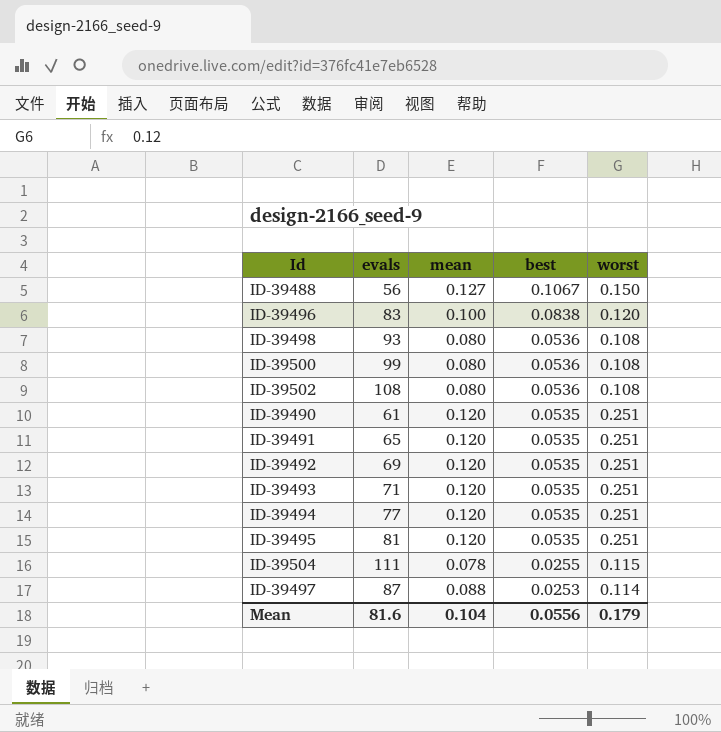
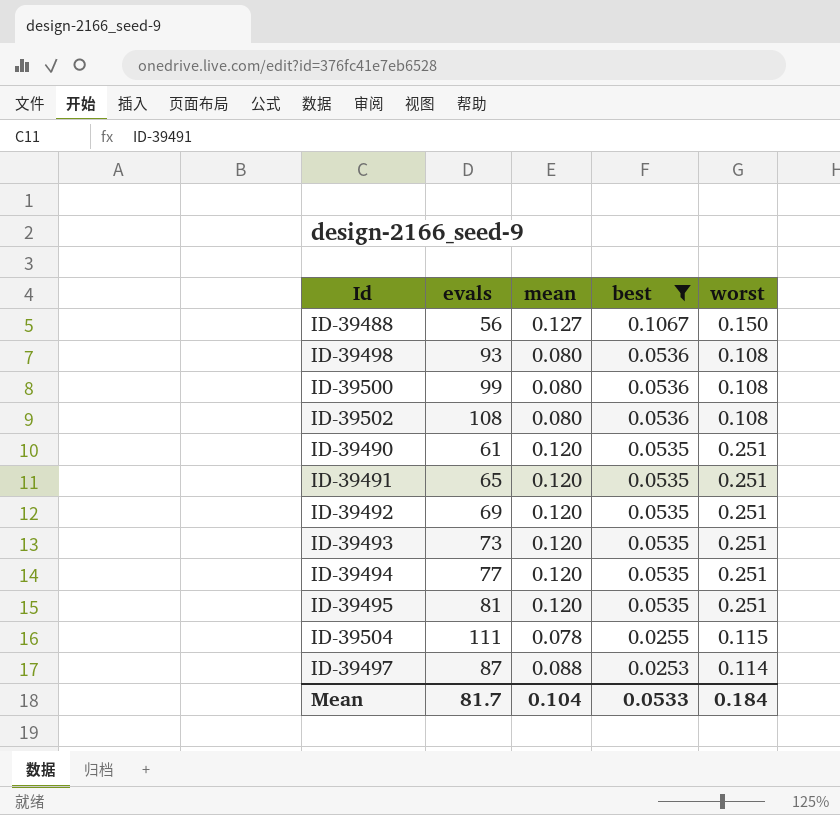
filter: none -> best != 0.0838
ID-39493 | evals: 71 -> 73
Mean | evals: 81.6 -> 81.7
Mean | best: 0.0556 -> 0.0533
Mean | worst: 0.179 -> 0.184

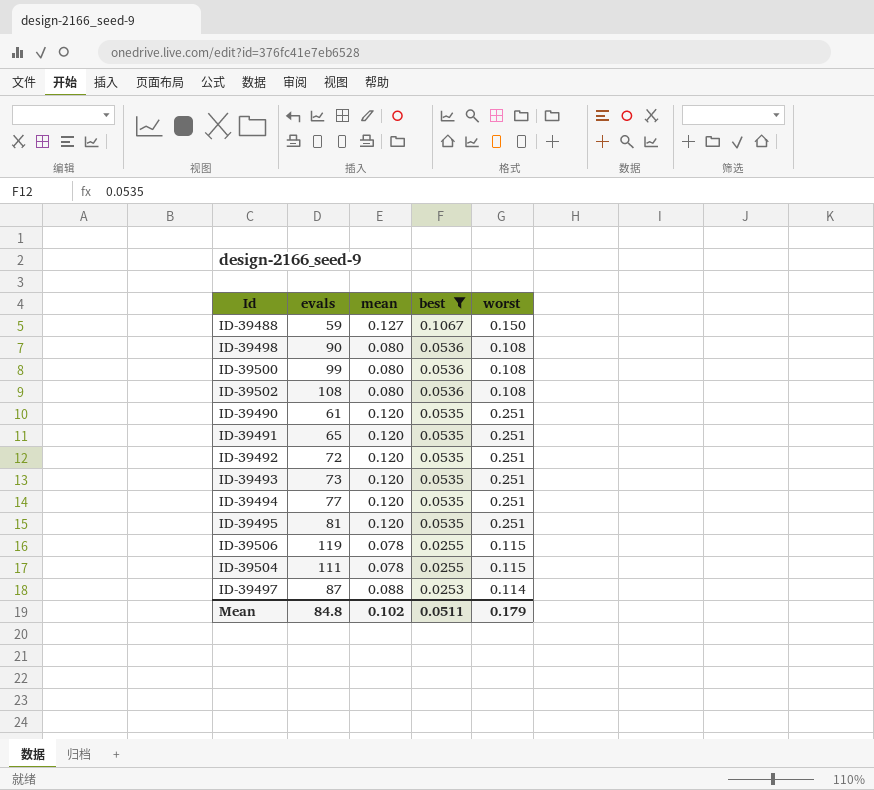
ID-39488 | evals: 56 -> 59
ID-39498 | evals: 93 -> 90
ID-39492 | evals: 69 -> 72
row ID-39506: none -> 119 | 0.078 | 0.0255 | 0.115
Mean | evals: 81.7 -> 84.8
Mean | mean: 0.104 -> 0.102
Mean | best: 0.0533 -> 0.0511
Mean | worst: 0.184 -> 0.179

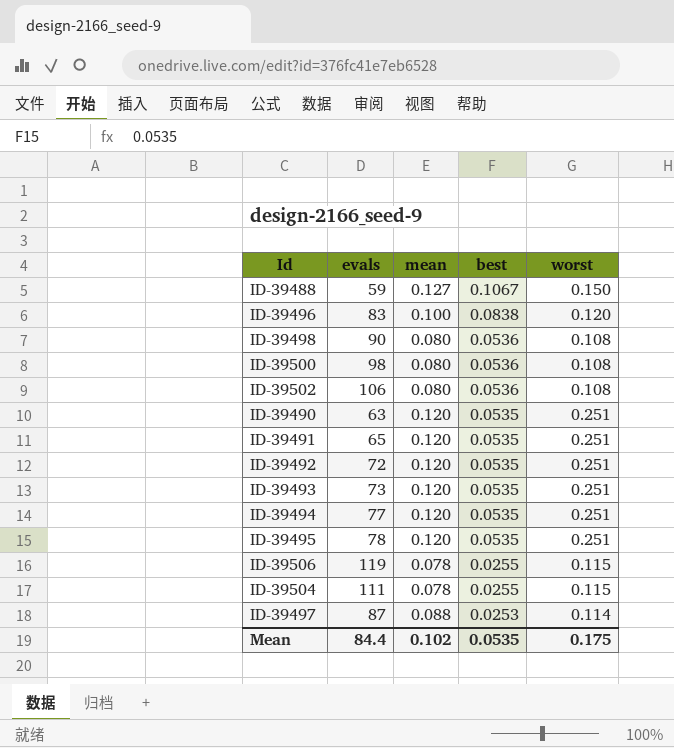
filter: best != 0.0838 -> none
ID-39500 | evals: 99 -> 98
ID-39502 | evals: 108 -> 106
ID-39490 | evals: 61 -> 63
ID-39495 | evals: 81 -> 78
Mean | evals: 84.8 -> 84.4
Mean | best: 0.0511 -> 0.0535
Mean | worst: 0.179 -> 0.175

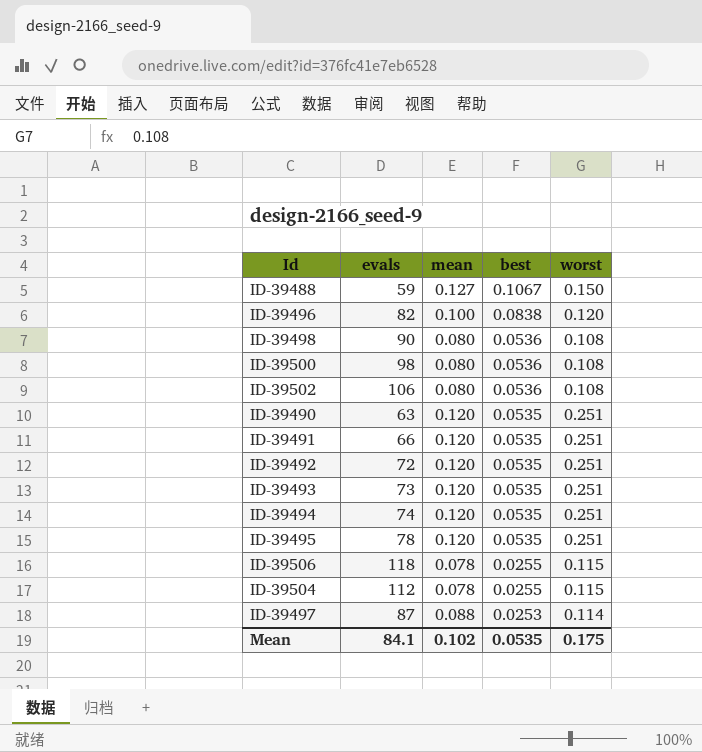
ID-39496 | evals: 83 -> 82
ID-39491 | evals: 65 -> 66
ID-39494 | evals: 77 -> 74
ID-39506 | evals: 119 -> 118
ID-39504 | evals: 111 -> 112
Mean | evals: 84.4 -> 84.1

